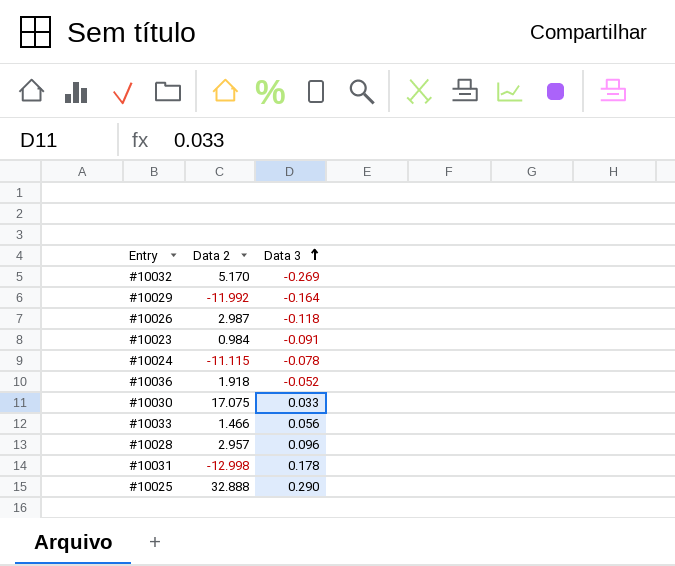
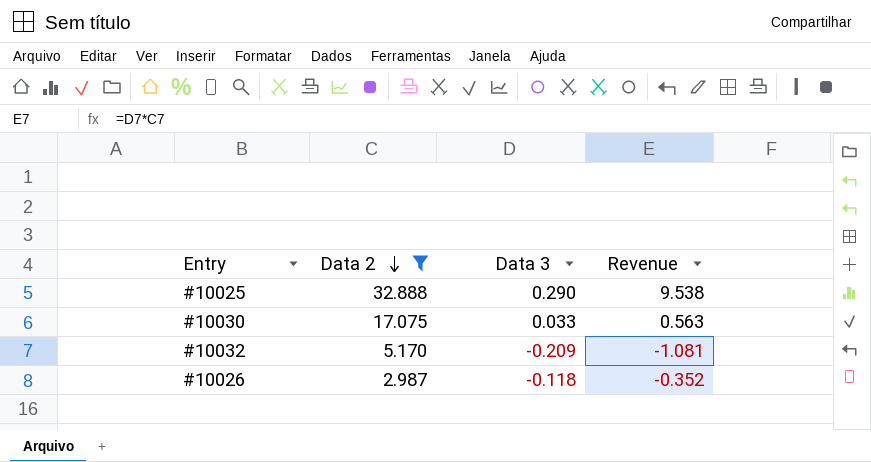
filter: none -> Data 2 >= 2.987
row order: Data 3 ascending -> Data 2 descending
column Revenue | formula: none -> [Data 2] * [Data 3]
#10032 | Data 3: -0.269 -> -0.209

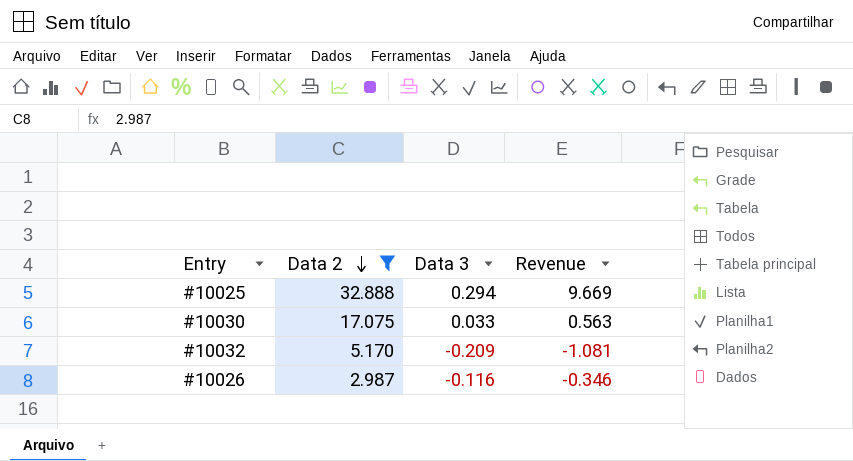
#10025 | Data 3: 0.290 -> 0.294
#10025 | Revenue: 9.538 -> 9.669
#10026 | Data 3: -0.118 -> -0.116
#10026 | Revenue: -0.352 -> -0.346

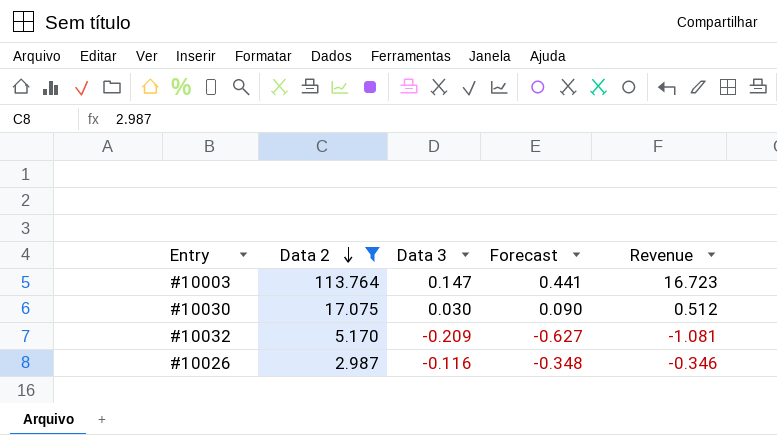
column Forecast | formula: none -> [Data 3] * 3
row #10025: 32.888 | 0.294 | 9.669 -> none
row #10003: none -> 113.764 | 0.147 | 0.441 | 16.723
#10030 | Data 3: 0.033 -> 0.030
#10030 | Revenue: 0.563 -> 0.512

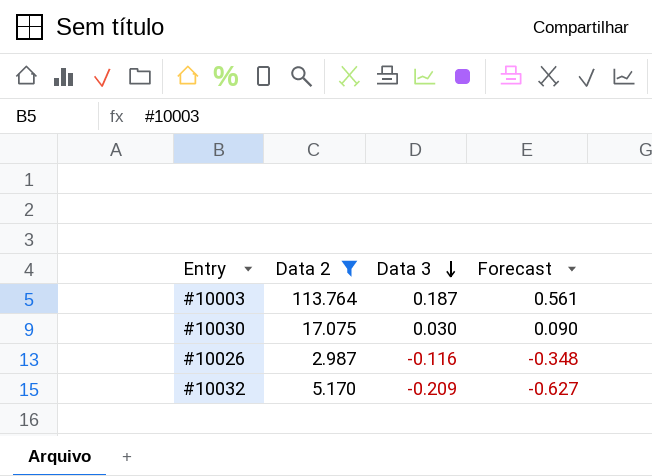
row order: Data 2 descending -> Data 3 descending
column Revenue | formula: [Data 2] * [Data 3] -> none
#10003 | Data 3: 0.147 -> 0.187
#10003 | Forecast: 0.441 -> 0.561

